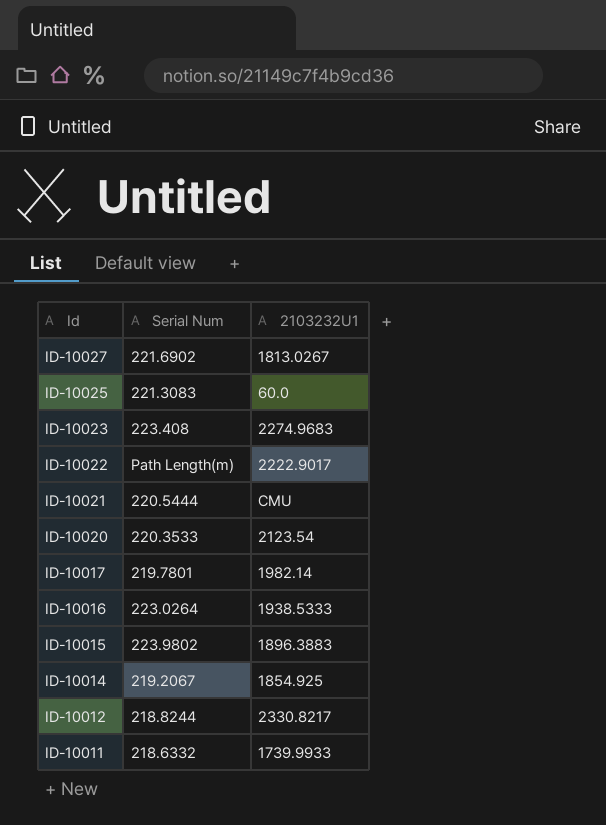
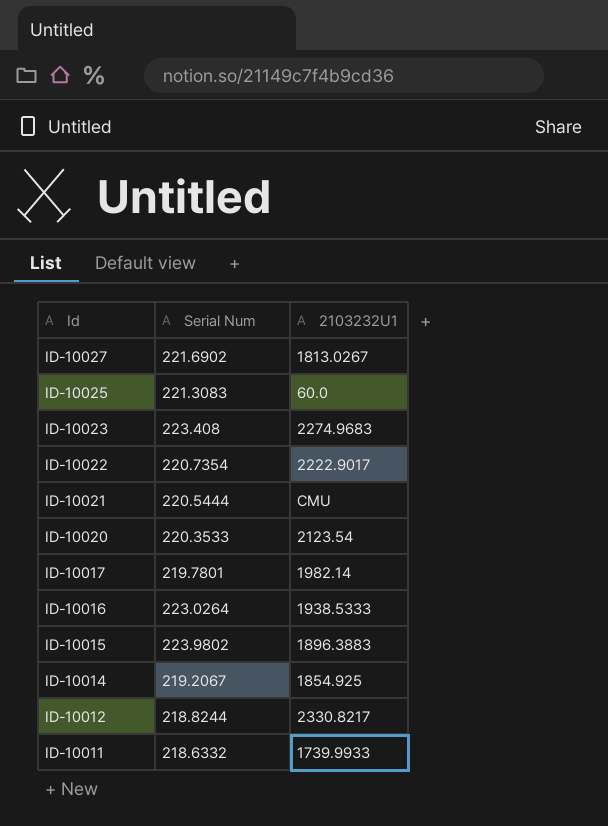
ID-10022 | Serial Num: Path Length(m) -> 220.7354

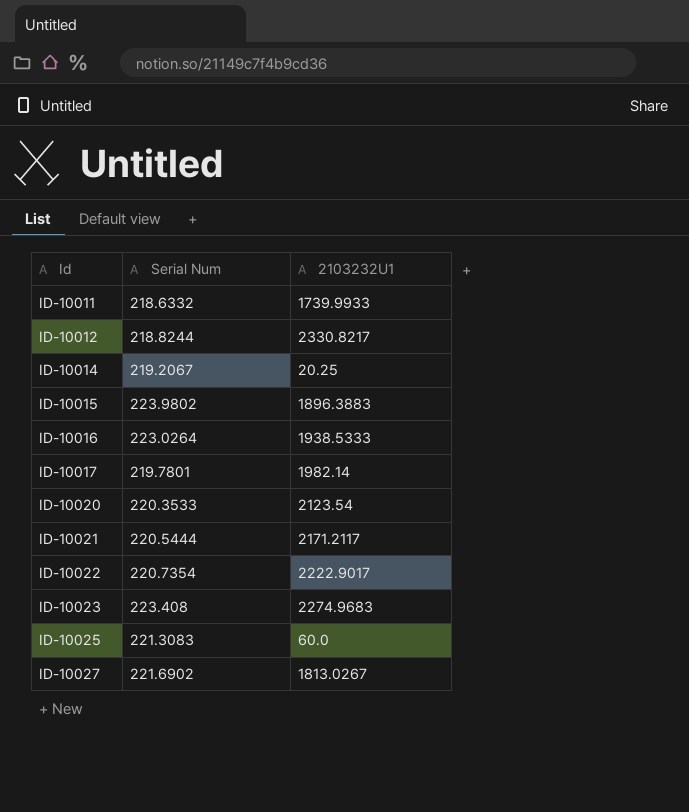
row order: Id descending -> Id ascending
ID-10014 | 2103232U1: 1854.925 -> 20.25
ID-10021 | 2103232U1: CMU -> 2171.2117

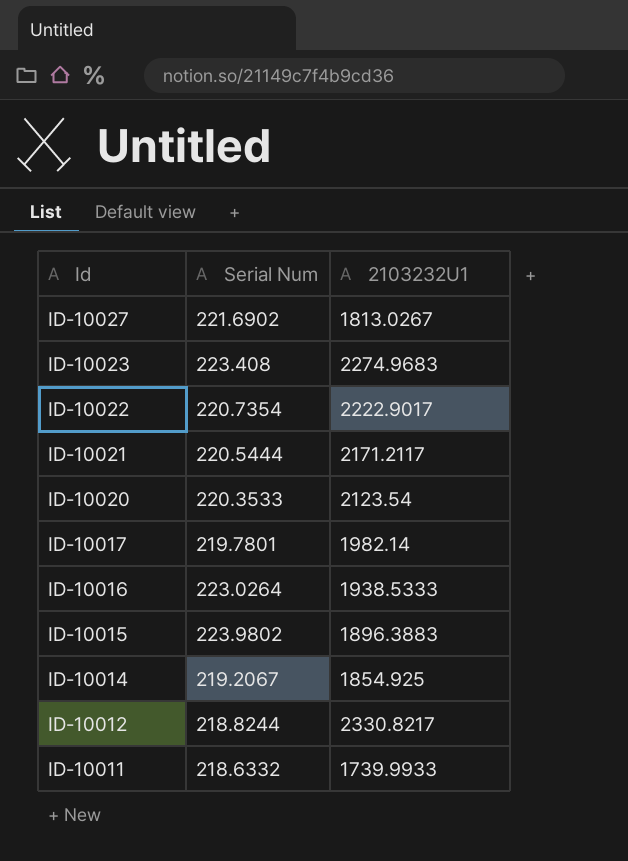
row order: Id ascending -> Id descending
row ID-10025: 221.3083 | 60.0 -> none
ID-10014 | 2103232U1: 20.25 -> 1854.925

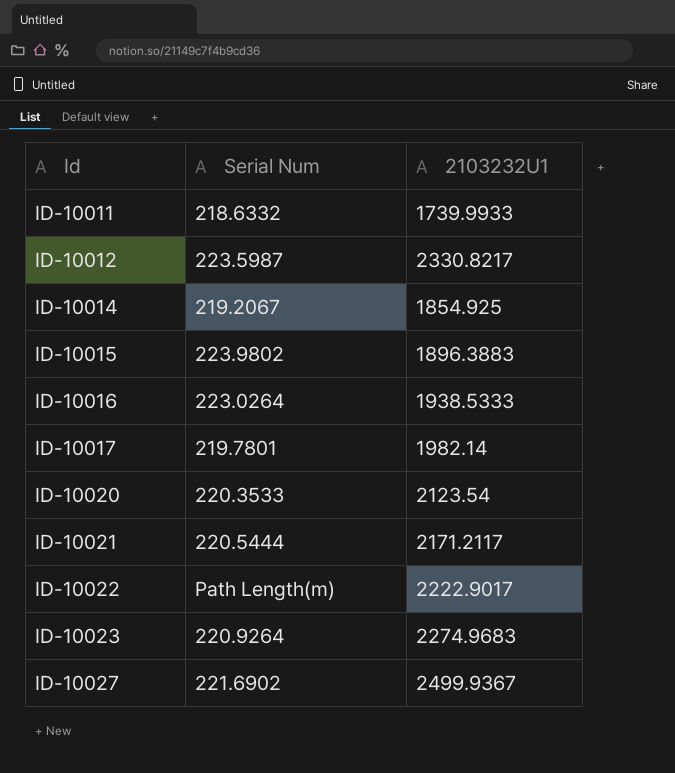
row order: Id descending -> Id ascending
ID-10012 | Serial Num: 218.8244 -> 223.5987
ID-10022 | Serial Num: 220.7354 -> Path Length(m)
ID-10023 | Serial Num: 223.408 -> 220.9264
ID-10027 | 2103232U1: 1813.0267 -> 2499.9367

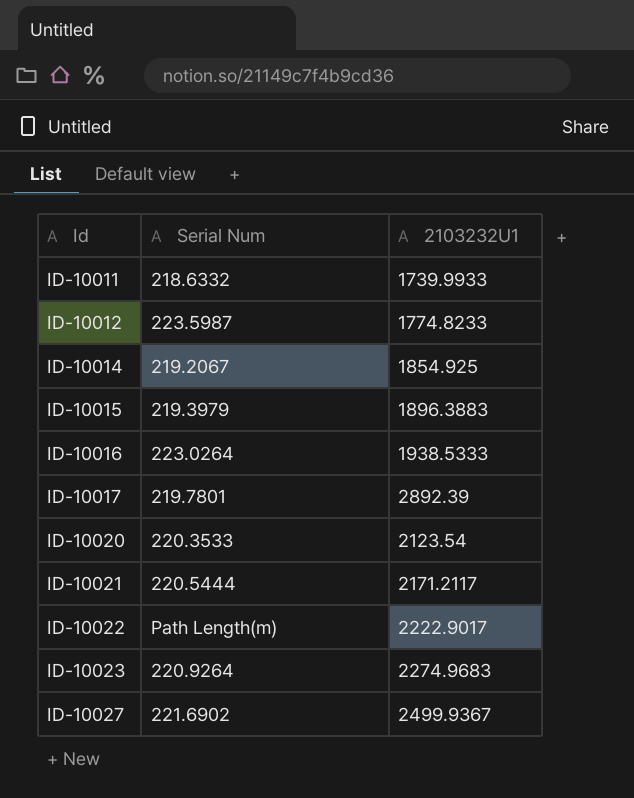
ID-10012 | 2103232U1: 2330.8217 -> 1774.8233
ID-10015 | Serial Num: 223.9802 -> 219.3979
ID-10017 | 2103232U1: 1982.14 -> 2892.39

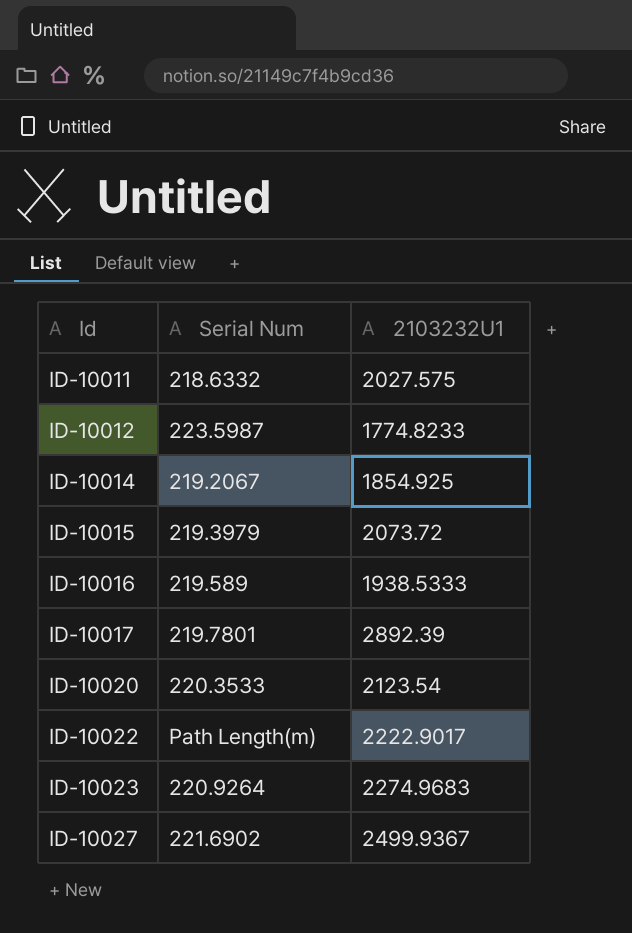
row ID-10021: 220.5444 | 2171.2117 -> none
ID-10011 | 2103232U1: 1739.9933 -> 2027.575
ID-10015 | 2103232U1: 1896.3883 -> 2073.72
ID-10016 | Serial Num: 223.0264 -> 219.589

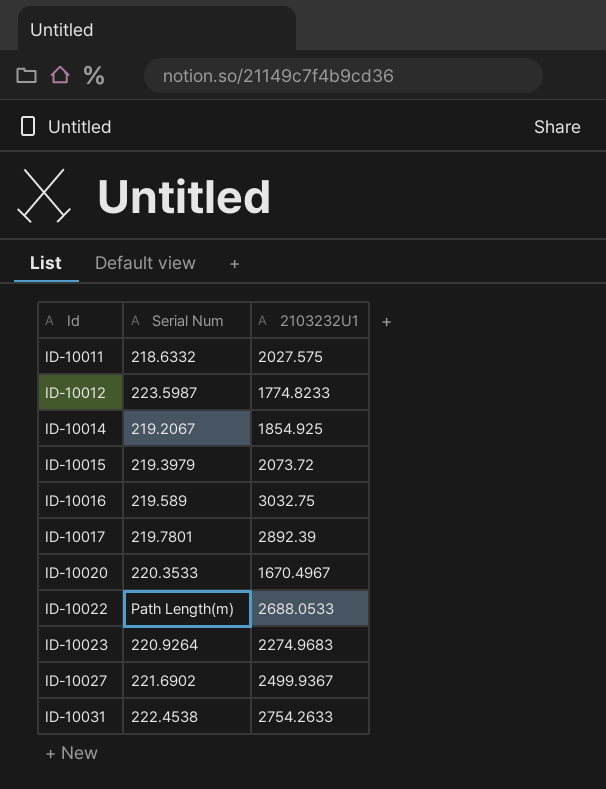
ID-10016 | 2103232U1: 1938.5333 -> 3032.75
ID-10020 | 2103232U1: 2123.54 -> 1670.4967
ID-10022 | 2103232U1: 2222.9017 -> 2688.0533
row ID-10031: none -> 222.4538 | 2754.2633

